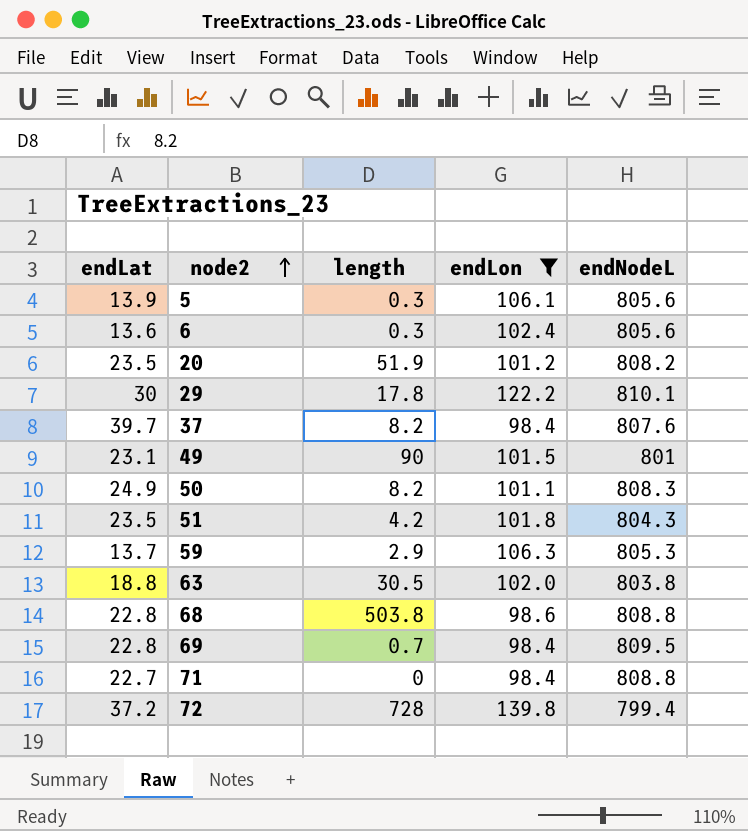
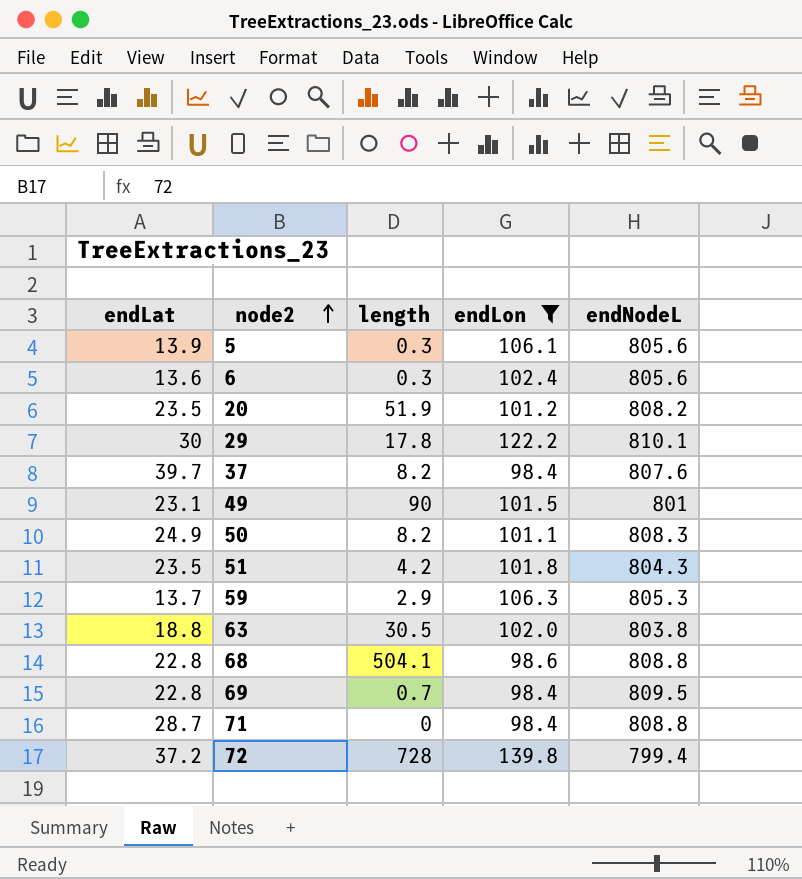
68 | length: 503.8 -> 504.1
71 | endLat: 22.7 -> 28.7

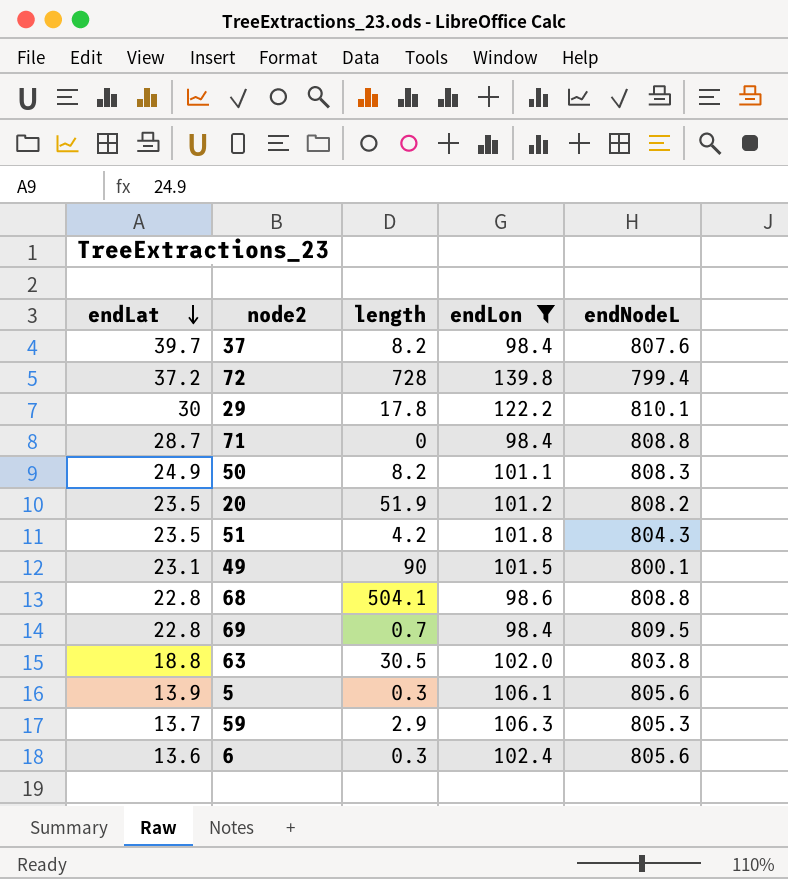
row order: node2 ascending -> endLat descending
49 | endNodeL: 801 -> 800.1

